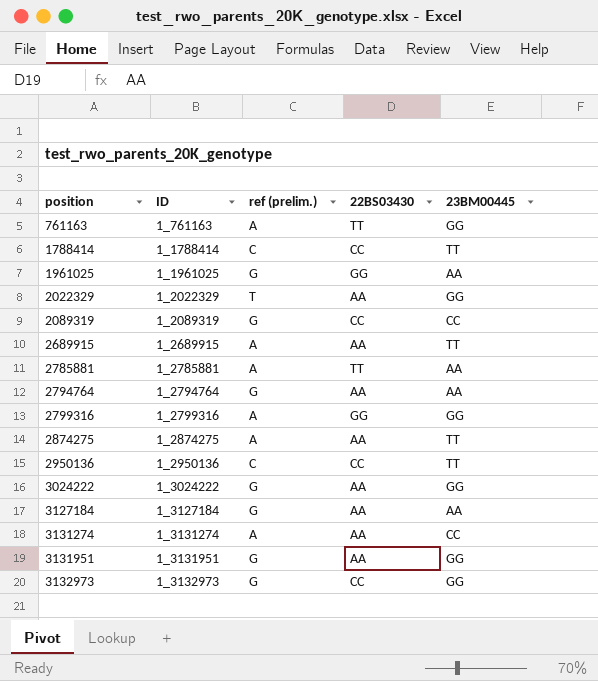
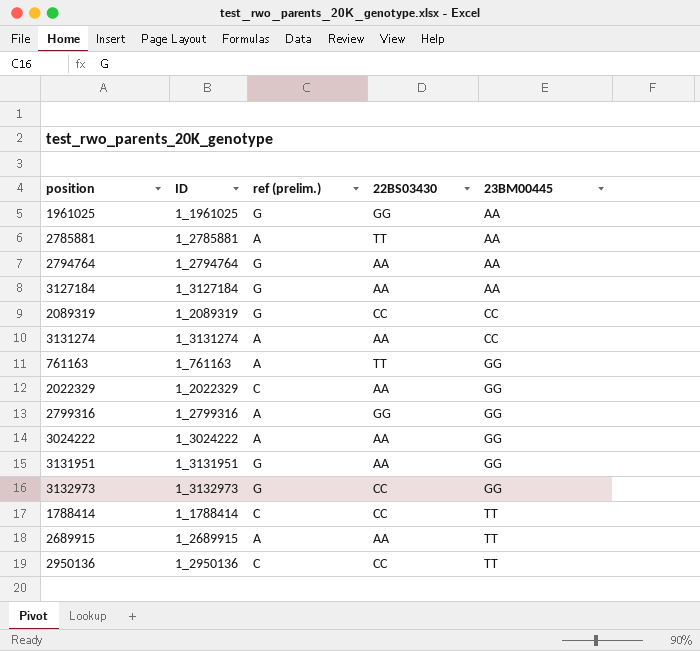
row order: position ascending -> 23BM00445 ascending
row 2874275: 1_2874275 | A | AA | TT -> none
2022329 | ref (prelim.): T -> C
3024222 | ref (prelim.): G -> A

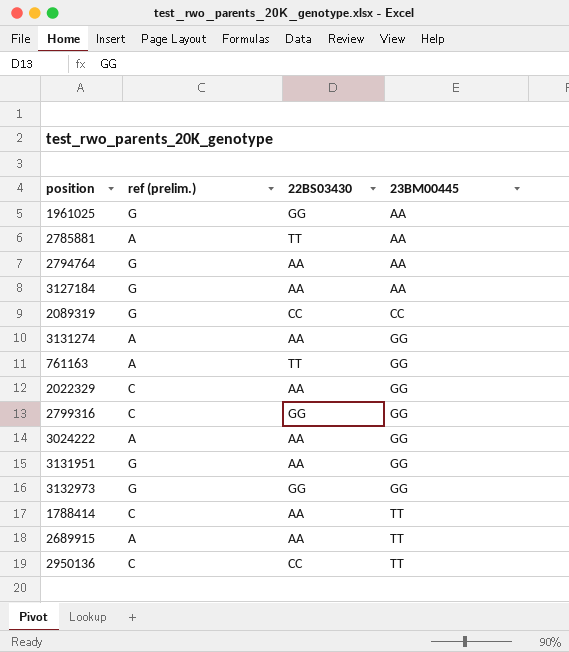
column ID | position: 2 -> none
3131274 | 23BM00445: CC -> GG
2799316 | ref (prelim.): A -> C
3132973 | 22BS03430: CC -> GG
1788414 | 22BS03430: CC -> AA

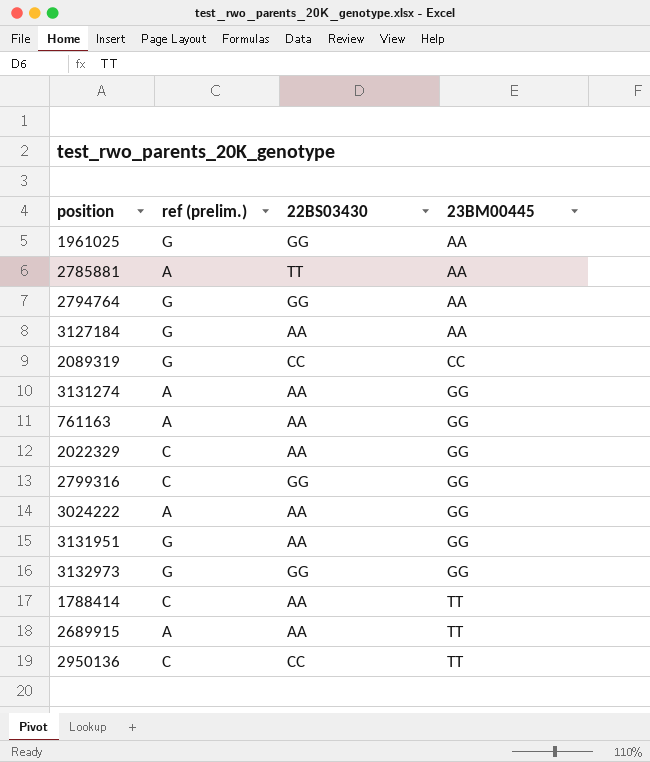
2794764 | 22BS03430: AA -> GG
761163 | 22BS03430: TT -> AA

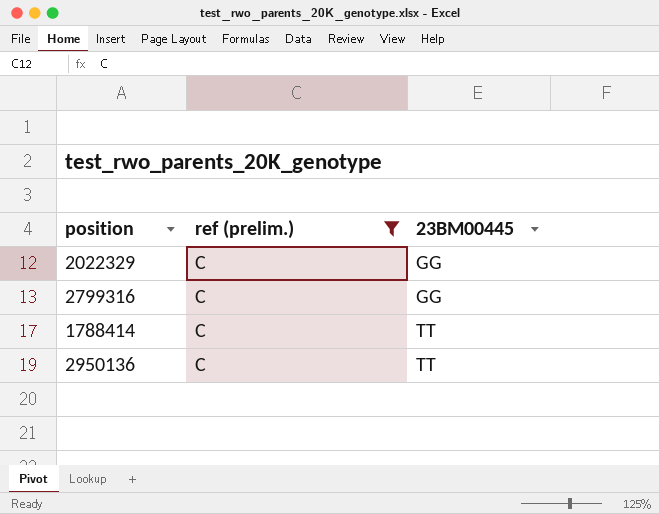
filter: none -> ref (prelim.) = C
column 22BS03430 | position: 3 -> none

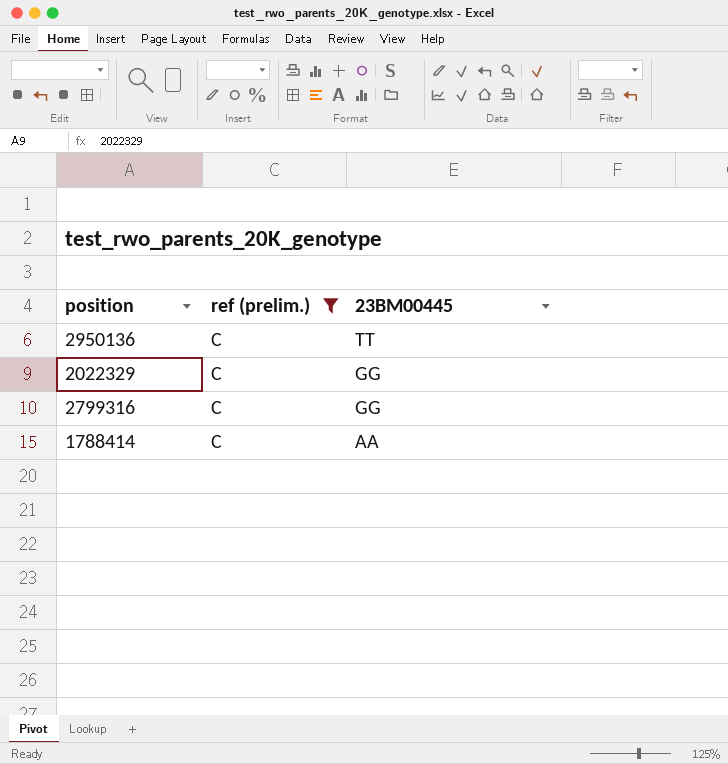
row order: 23BM00445 ascending -> 23BM00445 descending
1788414 | 23BM00445: TT -> AA

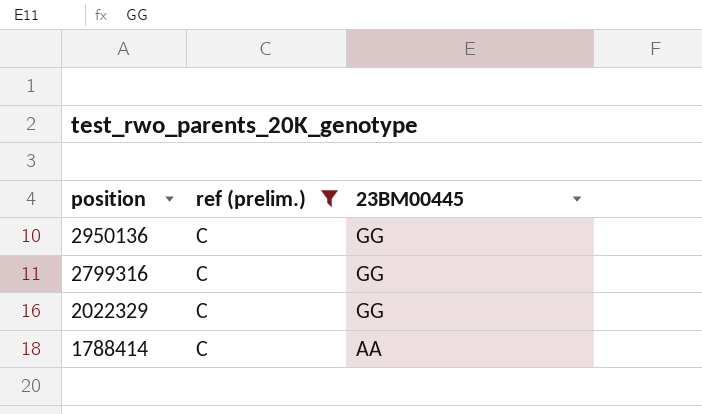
row order: 23BM00445 descending -> position descending
2950136 | 23BM00445: TT -> GG

